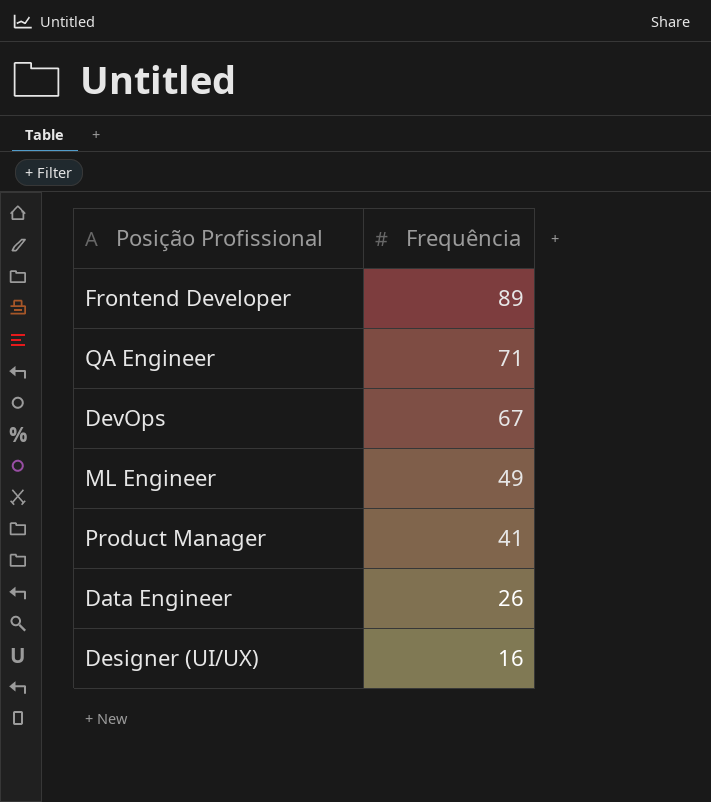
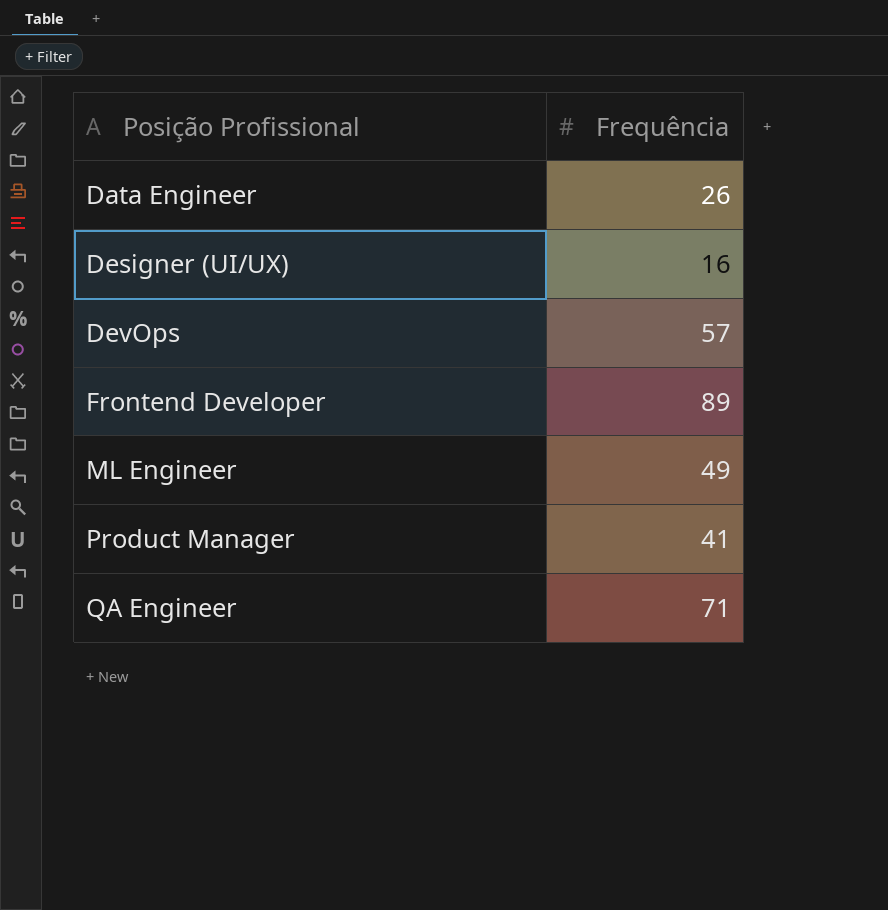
row order: Frequência descending -> Posição Profissional ascending
DevOps | Frequência: 67 -> 57

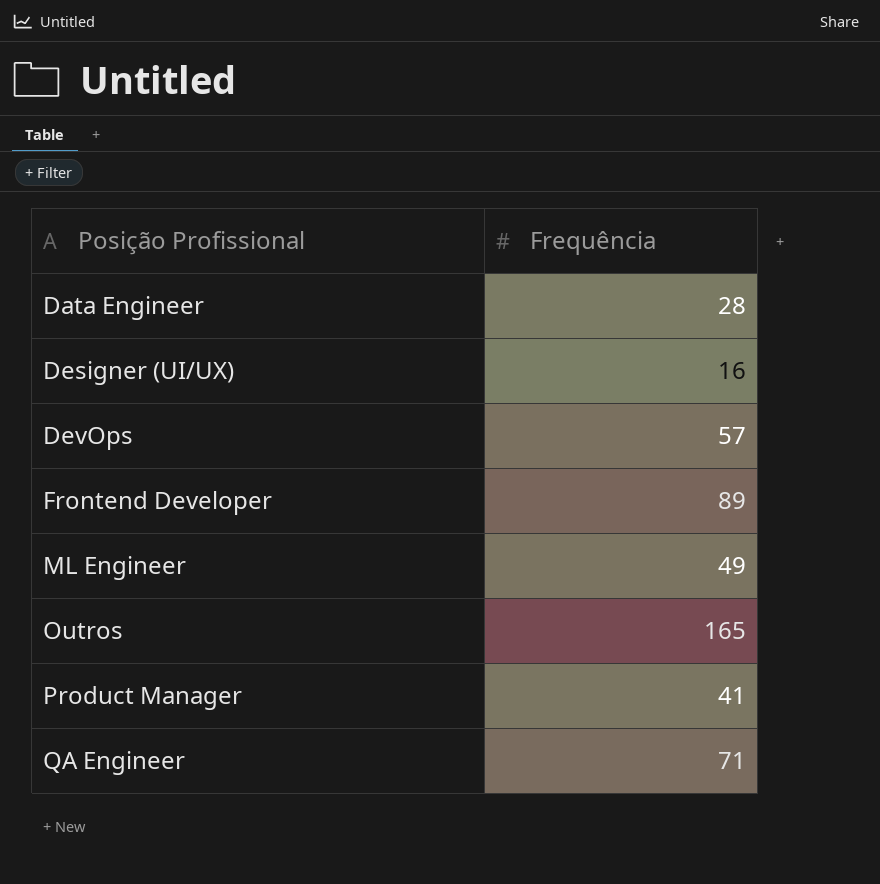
Data Engineer | Frequência: 26 -> 28
row Outros: none -> 165

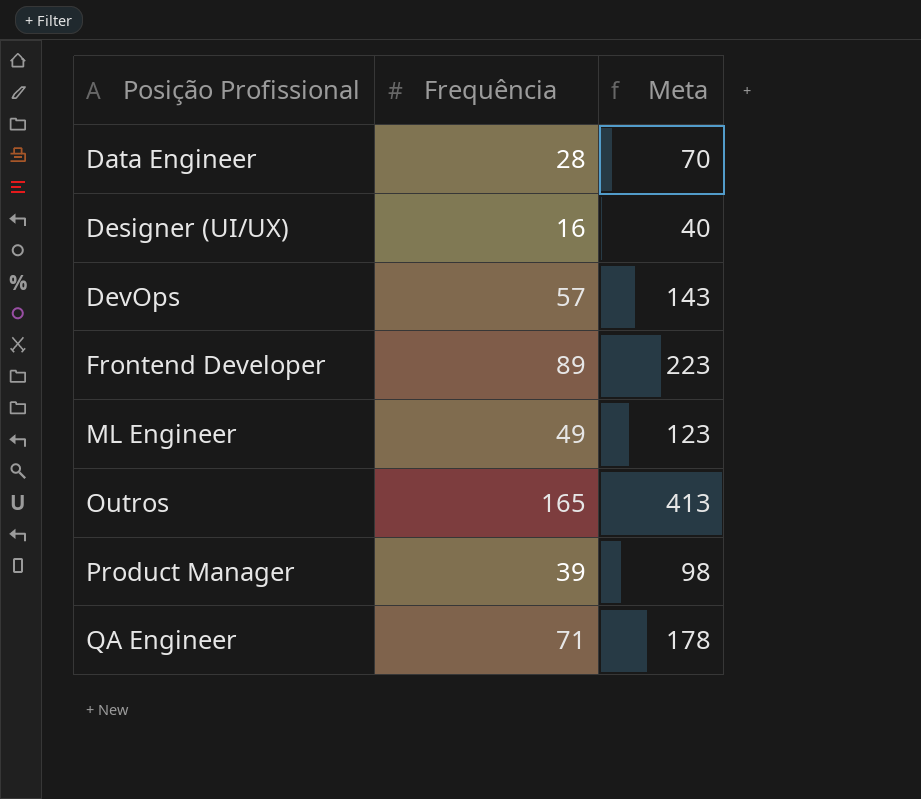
column Meta | formula: none -> [Frequência] * 2,5
Product Manager | Frequência: 41 -> 39

